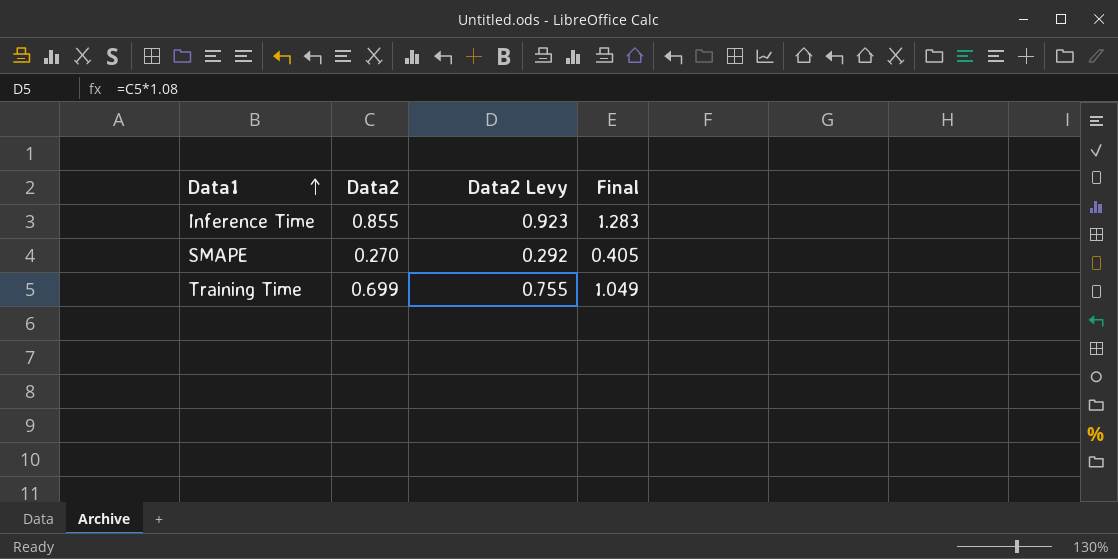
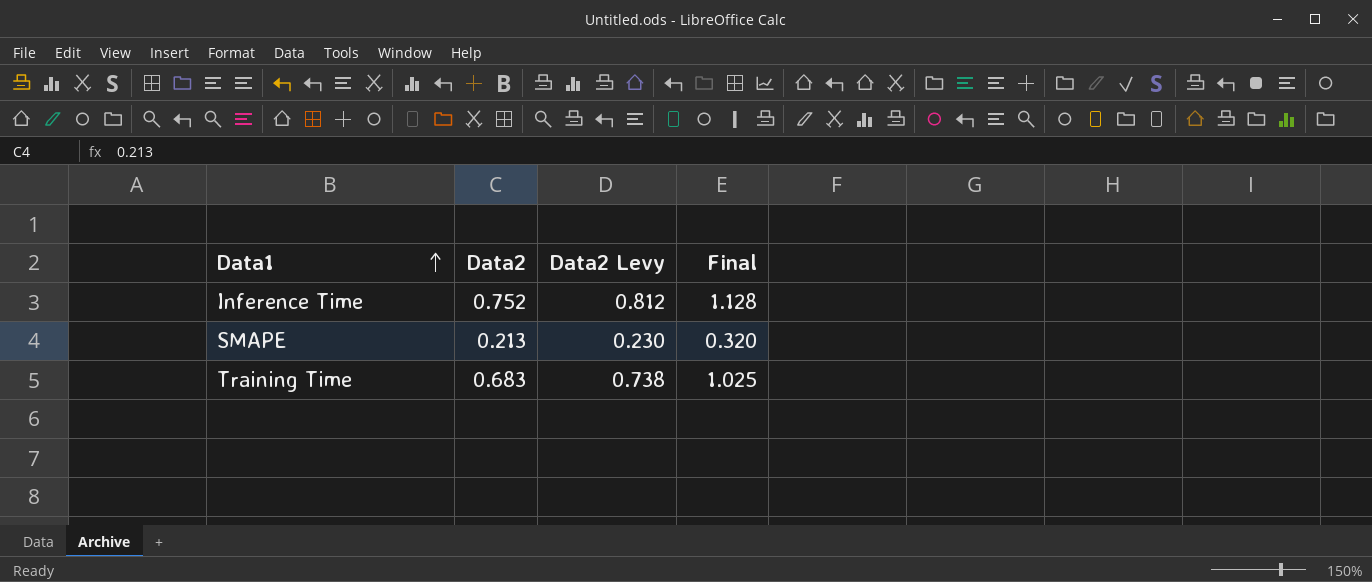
Inference Time | Data2: 0.855 -> 0.752
Inference Time | Data2 Levy: 0.923 -> 0.812
Inference Time | Final: 1.283 -> 1.128
SMAPE | Data2: 0.270 -> 0.213
SMAPE | Data2 Levy: 0.292 -> 0.230
SMAPE | Final: 0.405 -> 0.320
Training Time | Data2: 0.699 -> 0.683
Training Time | Data2 Levy: 0.755 -> 0.738
Training Time | Final: 1.049 -> 1.025

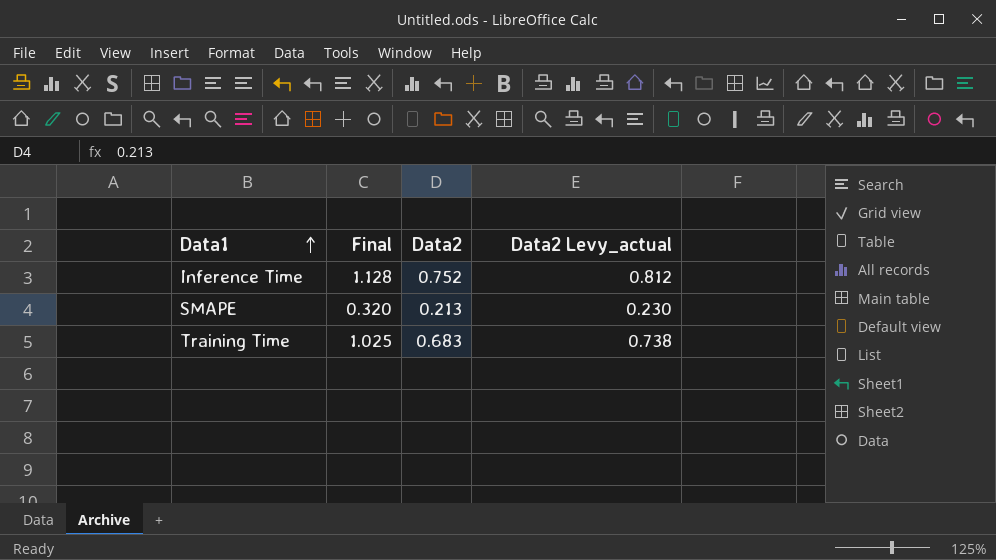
column Final | position: 4 -> 2
column name: Data2 Levy -> Data2 Levy_actual

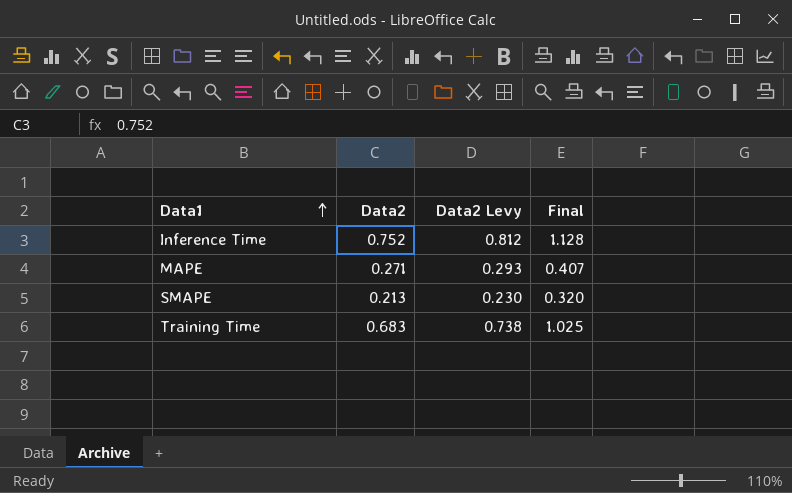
column name: Data2 Levy_actual -> Data2 Levy
column Final | position: 2 -> 4
row MAPE: none -> 0.271 | 0.293 | 0.407

